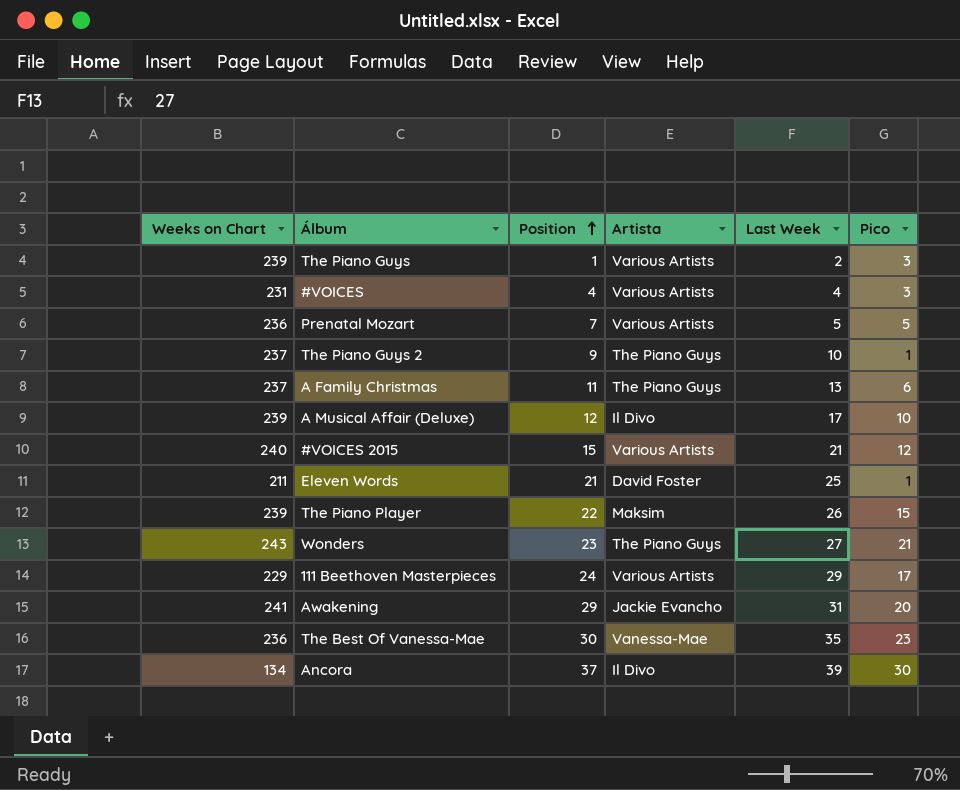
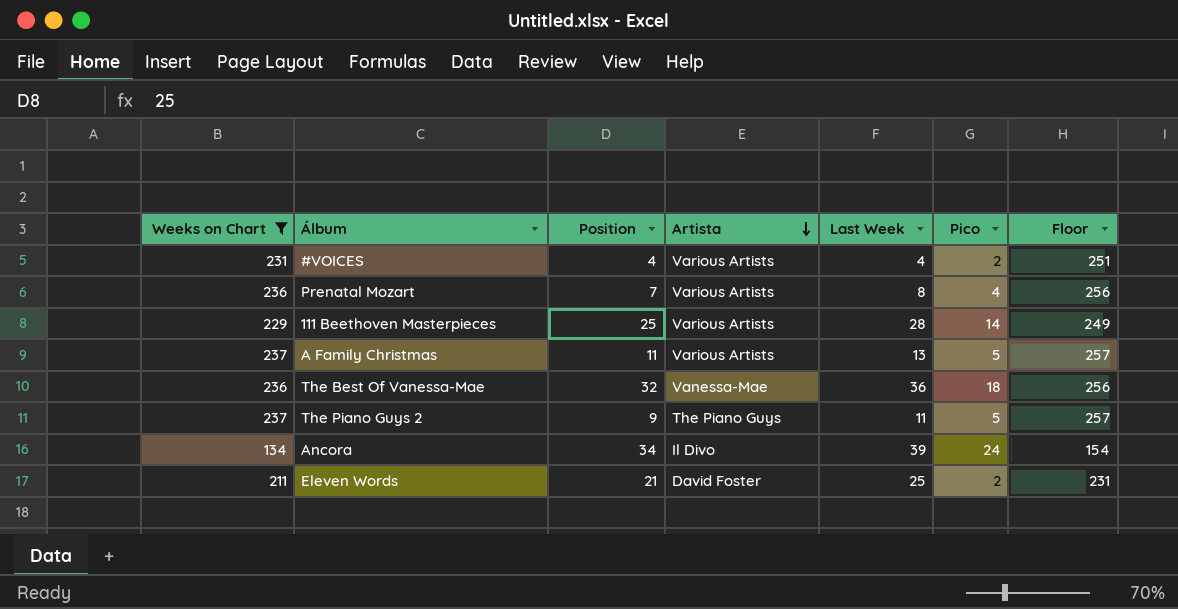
filter: none -> Weeks on Chart <= 237
row order: Position ascending -> Artista descending
column Floor | formula: none -> [Weeks on Chart] + 20
#VOICES | Pico: 3 -> 2
Prenatal Mozart | Last Week: 5 -> 8
Prenatal Mozart | Pico: 5 -> 4
111 Beethoven Masterpieces | Position: 24 -> 25
111 Beethoven Masterpieces | Last Week: 29 -> 28
111 Beethoven Masterpieces | Pico: 17 -> 14
A Family Christmas | Artista: The Piano Guys -> Various Artists
A Family Christmas | Pico: 6 -> 5
The Best Of Vanessa-Mae | Position: 30 -> 32
The Best Of Vanessa-Mae | Last Week: 35 -> 36
The Best Of Vanessa-Mae | Pico: 23 -> 18
The Piano Guys 2 | Last Week: 10 -> 11
The Piano Guys 2 | Pico: 1 -> 5
Ancora | Position: 37 -> 34
Ancora | Pico: 30 -> 24
Eleven Words | Pico: 1 -> 2

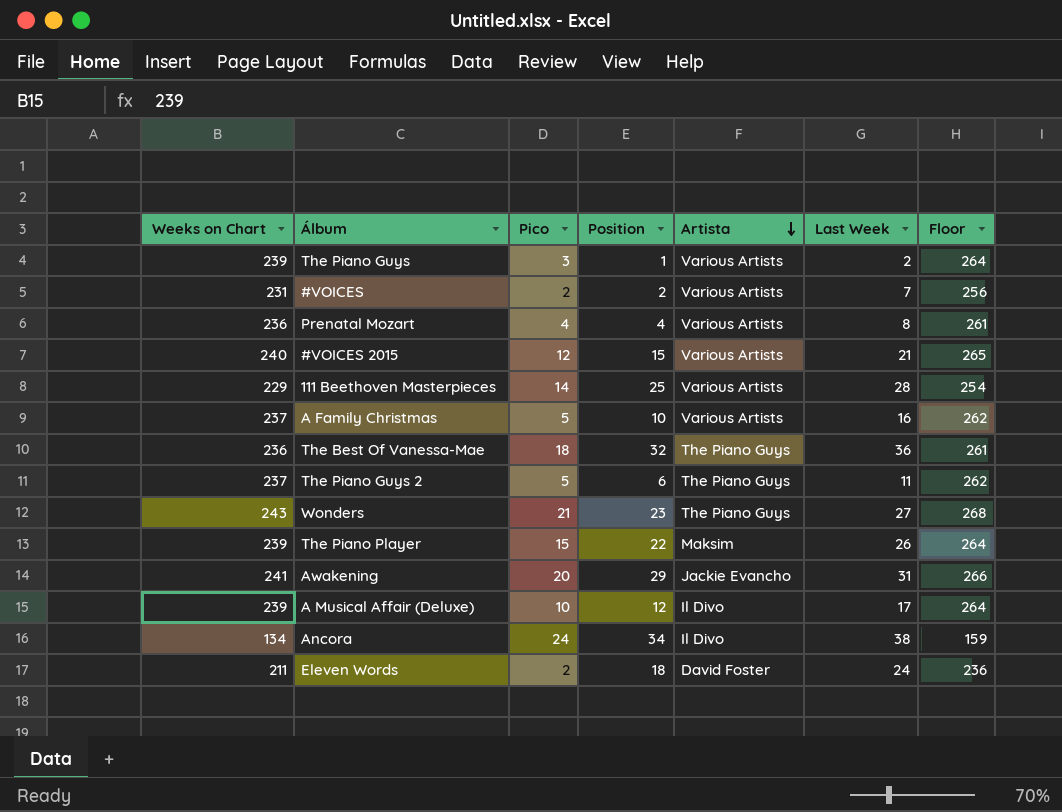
filter: Weeks on Chart <= 237 -> none
column Pico | position: 6 -> 3
column Floor | formula: [Weeks on Chart] + 20 -> [Weeks on Chart] + 25
#VOICES | Position: 4 -> 2
#VOICES | Last Week: 4 -> 7
Prenatal Mozart | Position: 7 -> 4
A Family Christmas | Position: 11 -> 10
A Family Christmas | Last Week: 13 -> 16
The Best Of Vanessa-Mae | Artista: Vanessa-Mae -> The Piano Guys
The Piano Guys 2 | Position: 9 -> 6
Ancora | Last Week: 39 -> 38
Eleven Words | Position: 21 -> 18
Eleven Words | Last Week: 25 -> 24

